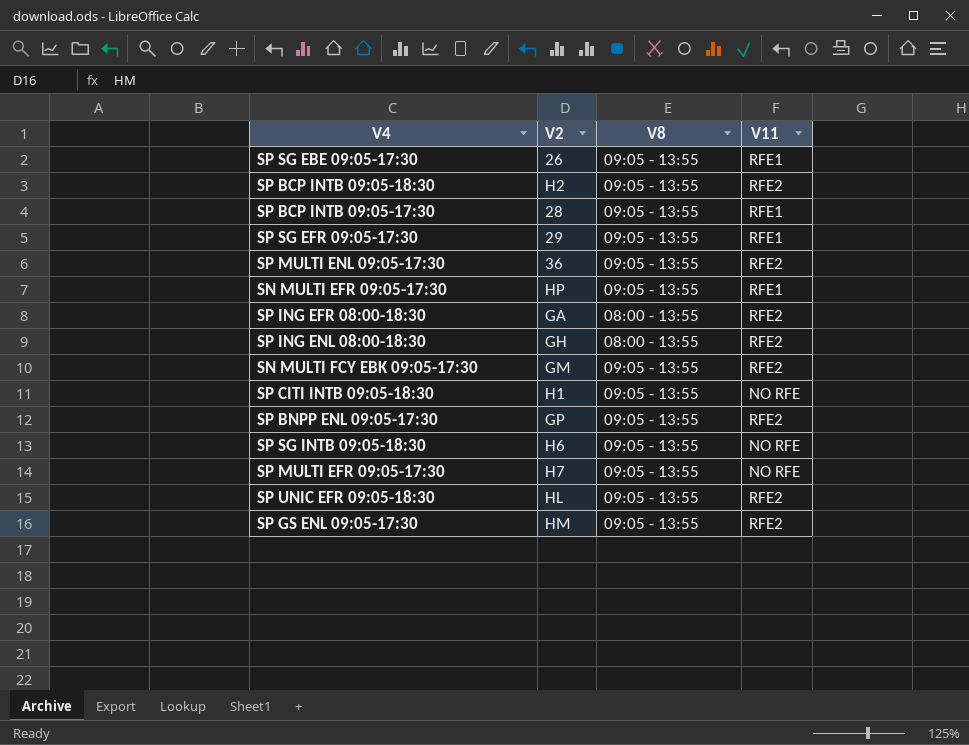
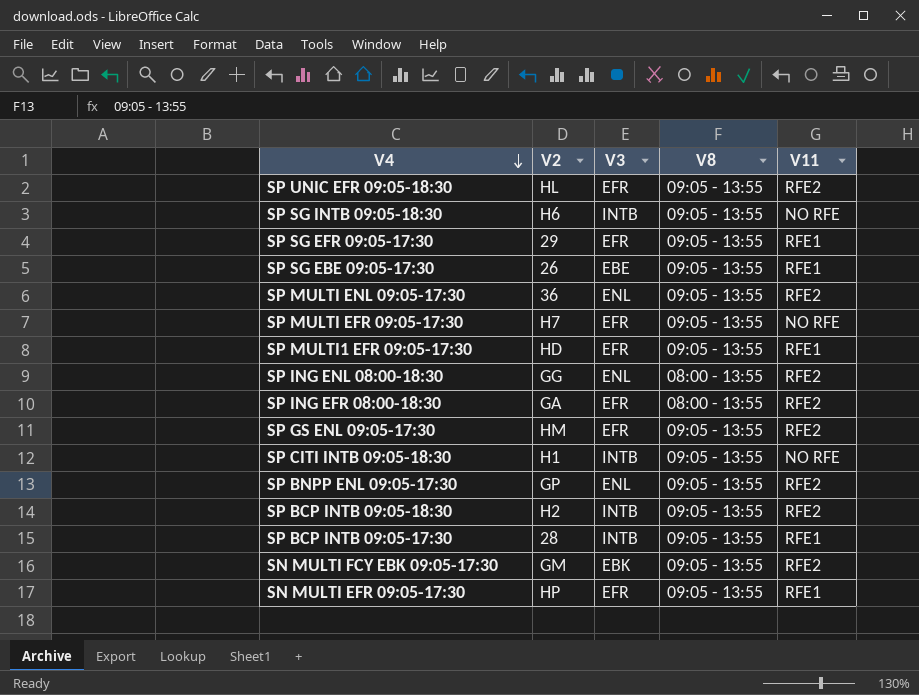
row order: none -> V4 descending
column V3 | position: none -> 3
row SP MULTI1 EFR 09:05-17:30: none -> HD | EFR | 09:05 - 13:55 | RFE1
SP ING ENL 08:00-18:30 | V2: GH -> GG

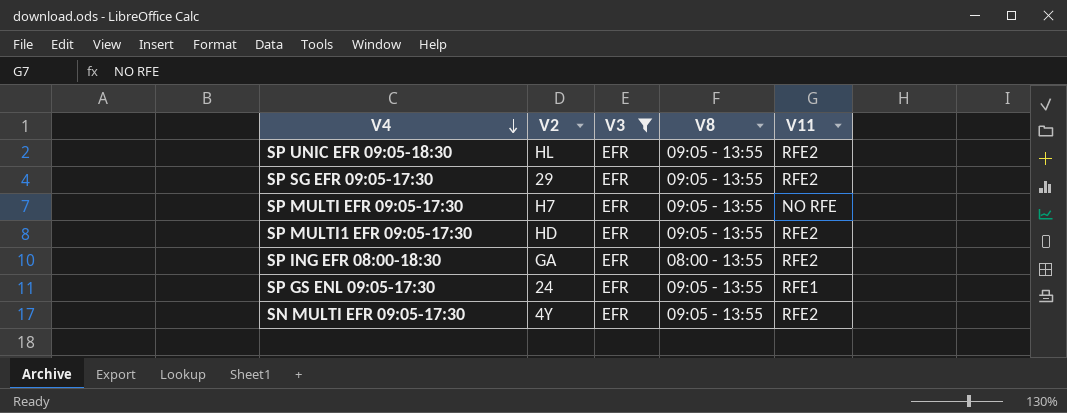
filter: none -> V3 = EFR
SP SG EFR 09:05-17:30 | V11: RFE1 -> RFE2
SP MULTI1 EFR 09:05-17:30 | V11: RFE1 -> RFE2
SP GS ENL 09:05-17:30 | V2: HM -> 24
SP GS ENL 09:05-17:30 | V11: RFE2 -> RFE1
SN MULTI EFR 09:05-17:30 | V2: HP -> 4Y
SN MULTI EFR 09:05-17:30 | V11: RFE1 -> RFE2

